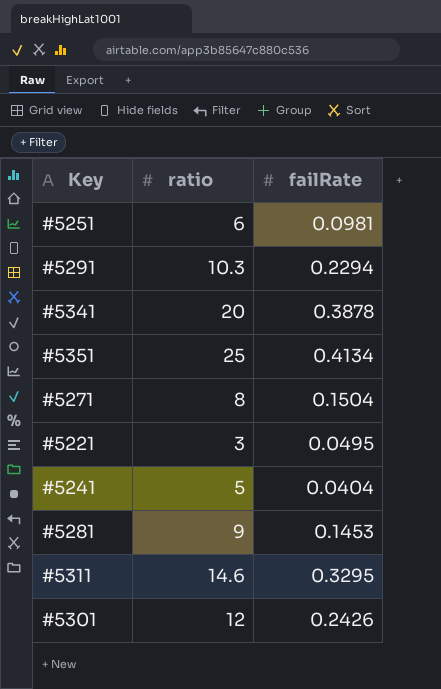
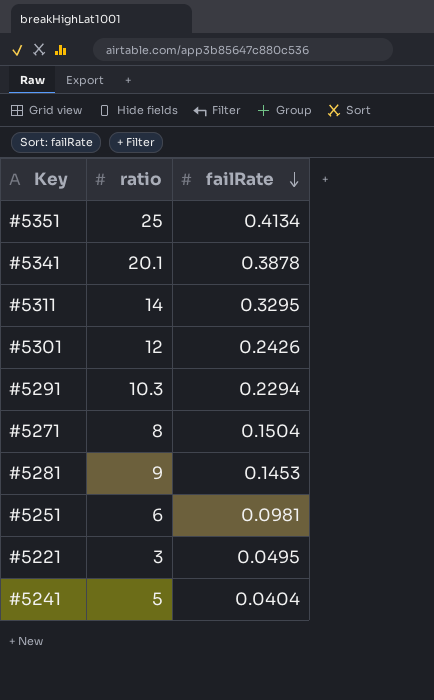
row order: none -> failRate descending
#5341 | ratio: 20 -> 20.1
#5311 | ratio: 14.6 -> 14

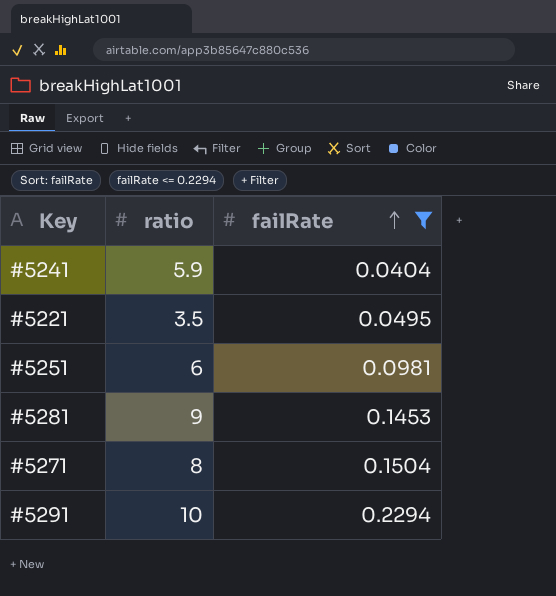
filter: none -> failRate <= 0.2294
row order: failRate descending -> failRate ascending
#5241 | ratio: 5 -> 5.9
#5221 | ratio: 3 -> 3.5
#5291 | ratio: 10.3 -> 10

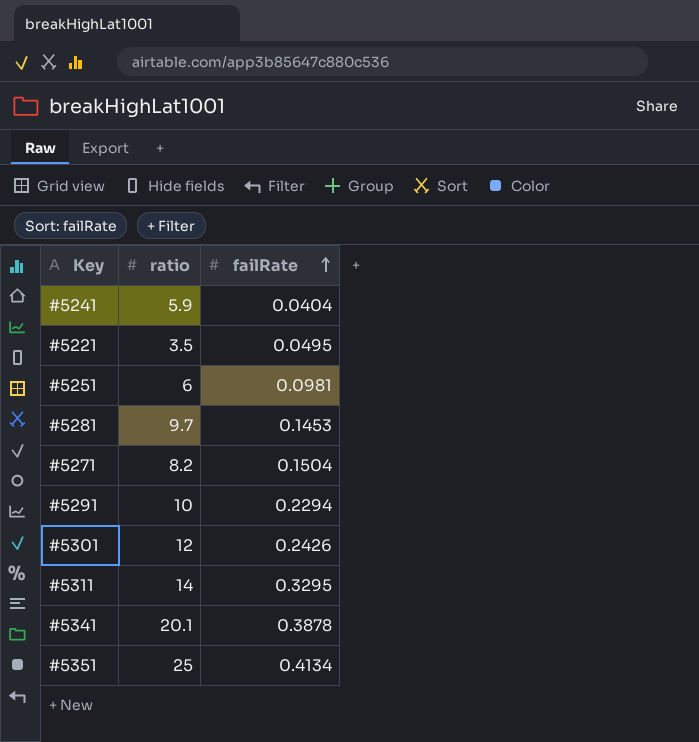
filter: failRate <= 0.2294 -> none
#5281 | ratio: 9 -> 9.7
#5271 | ratio: 8 -> 8.2

